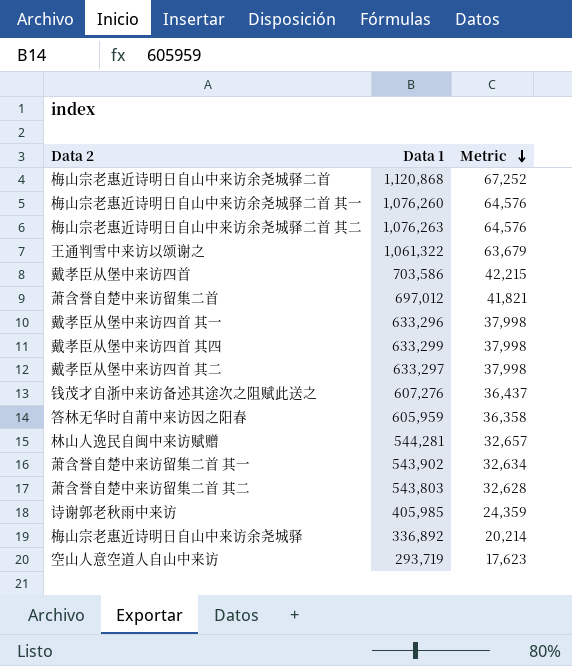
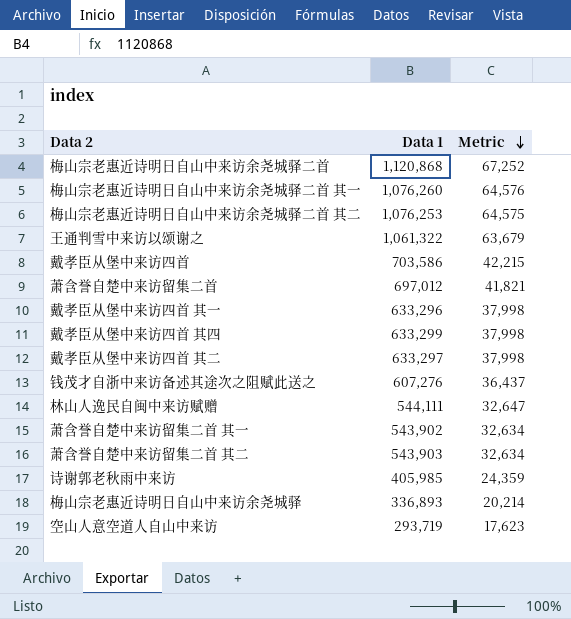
row 答林无华时自莆中来访因之阳春: 605,959 | 36,358 -> none
梅山宗老惠近诗明日自山中来访余尧城驿二首 其二 | Data 1: 1,076,263 -> 1,076,253
梅山宗老惠近诗明日自山中来访余尧城驿二首 其二 | Metric: 64,576 -> 64,575
林山人逸民自闽中来访赋赠 | Data 1: 544,281 -> 544,111
林山人逸民自闽中来访赋赠 | Metric: 32,657 -> 32,647
萧含誉自楚中来访留集二首 其二 | Data 1: 543,803 -> 543,903
萧含誉自楚中来访留集二首 其二 | Metric: 32,628 -> 32,634
梅山宗老惠近诗明日自山中来访余尧城驿 | Data 1: 336,892 -> 336,893

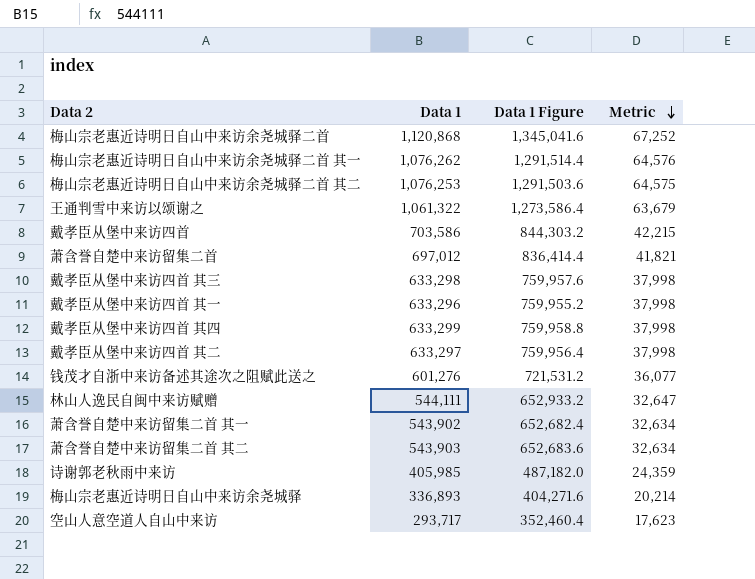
column Data 1 Figure | formula: none -> [Data 1] * 1.2
梅山宗老惠近诗明日自山中来访余尧城驿二首 其一 | Data 1: 1,076,260 -> 1,076,262
row 戴孝臣从堡中来访四首 其三: none -> 633,298 | 759,957.6 | 37,998
钱茂才自浙中来访备述其途次之阻赋此送之 | Data 1: 607,276 -> 601,276
钱茂才自浙中来访备述其途次之阻赋此送之 | Metric: 36,437 -> 36,077
空山人意空道人自山中来访 | Data 1: 293,719 -> 293,717

